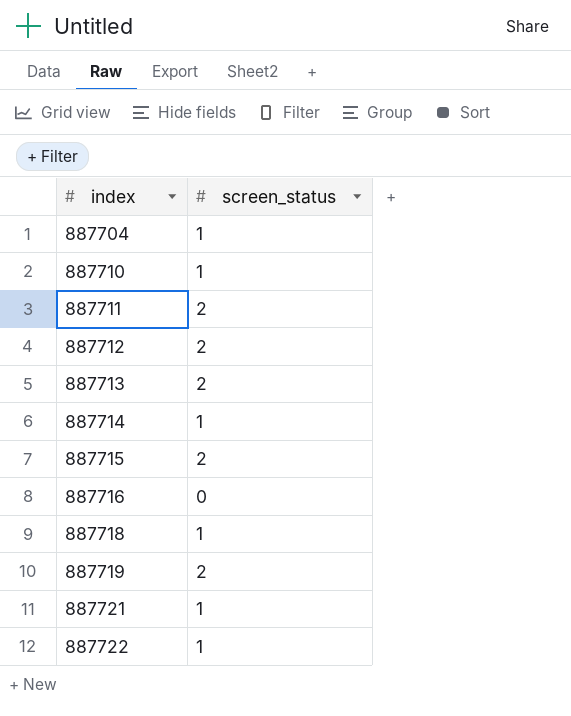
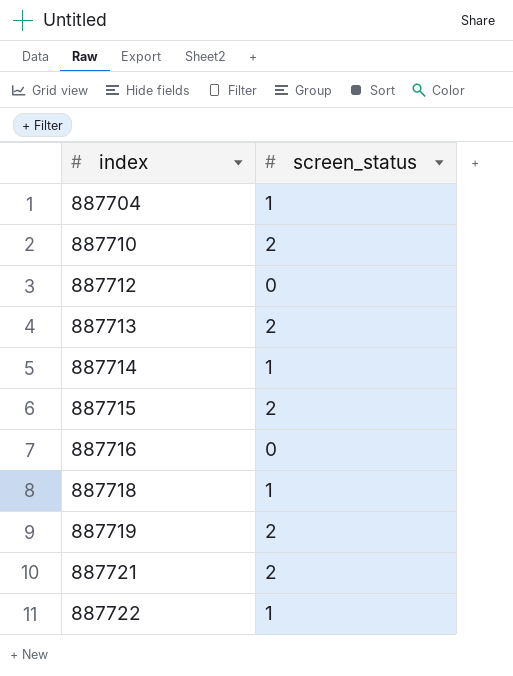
row 887711: 2 -> none
887710 | screen_status: 1 -> 2
887712 | screen_status: 2 -> 0
887721 | screen_status: 1 -> 2

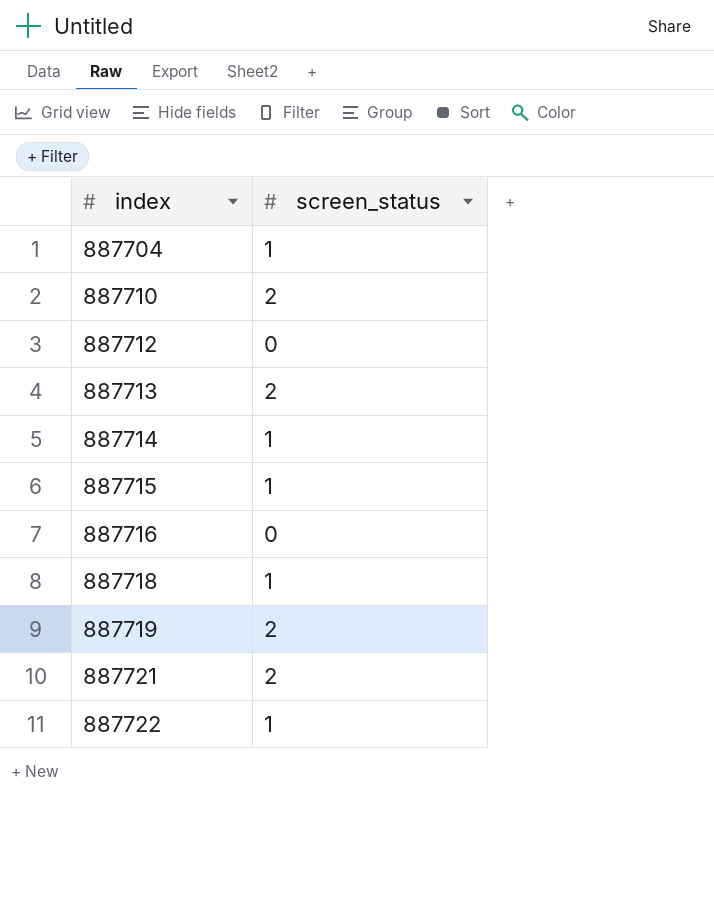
887715 | screen_status: 2 -> 1

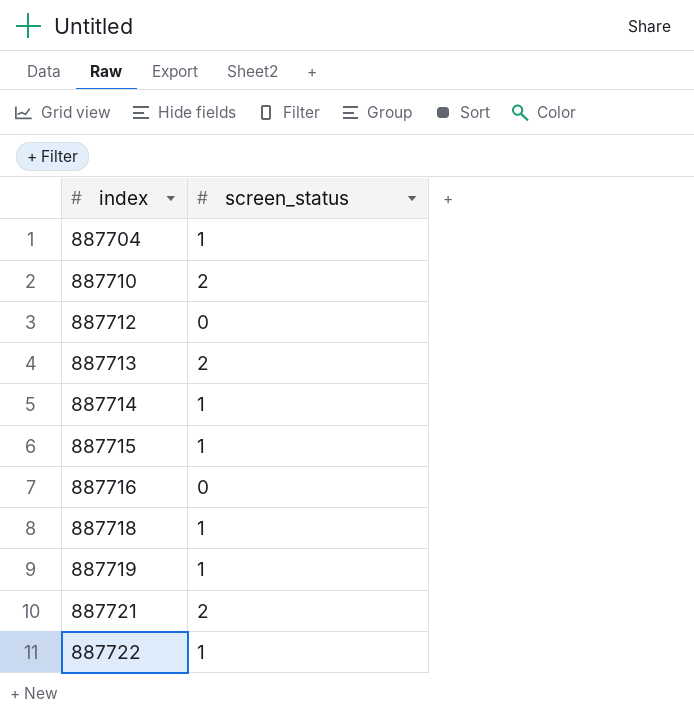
887719 | screen_status: 2 -> 1

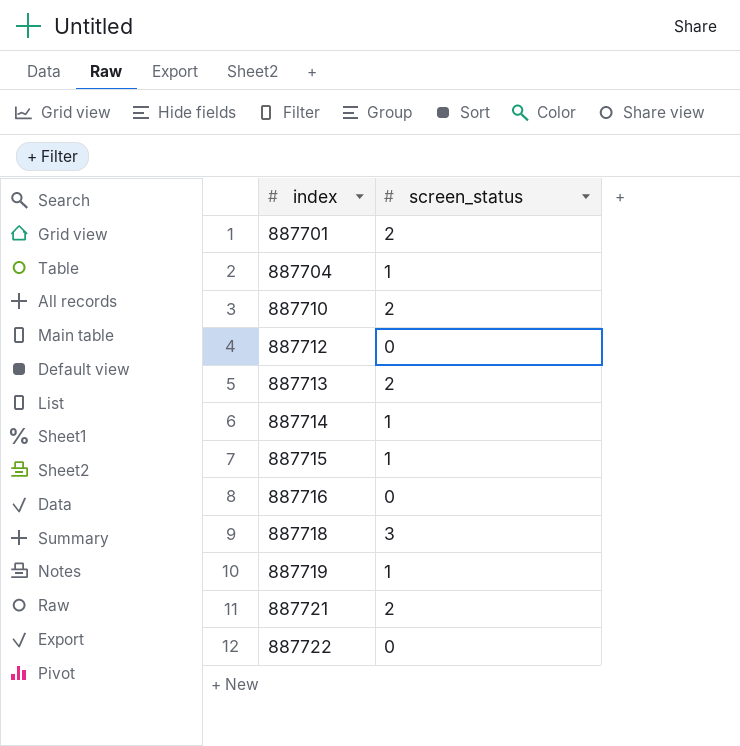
row 887701: none -> 2
887718 | screen_status: 1 -> 3
887722 | screen_status: 1 -> 0

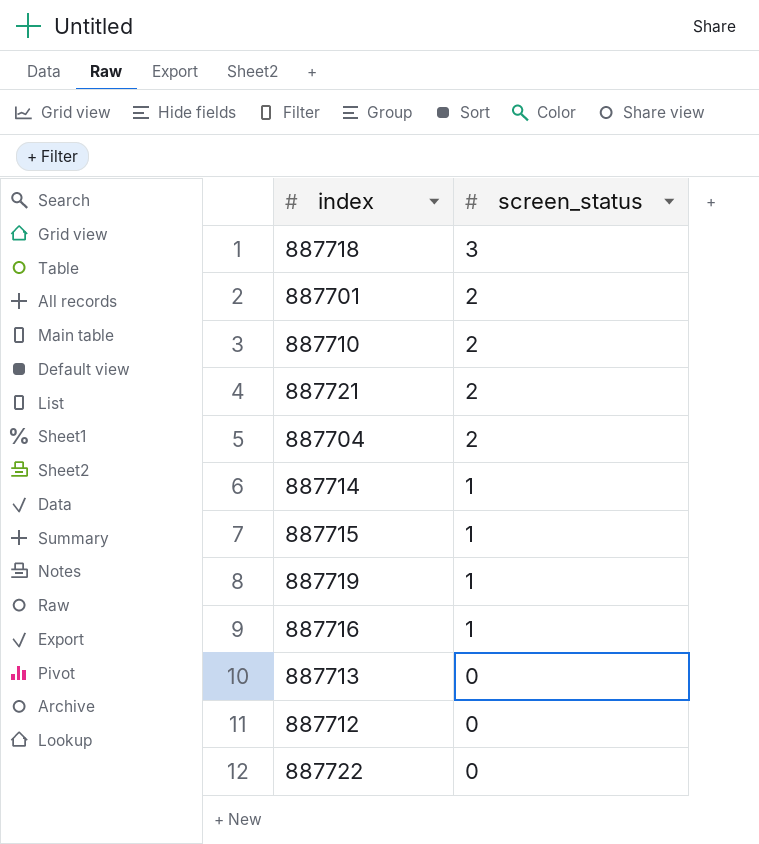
row order: index ascending -> screen_status descending
887704 | screen_status: 1 -> 2
887716 | screen_status: 0 -> 1
887713 | screen_status: 2 -> 0

